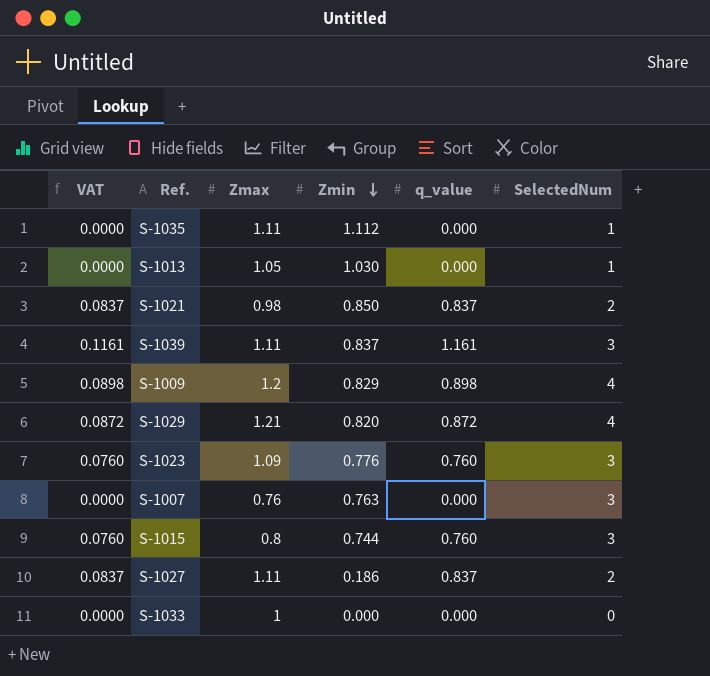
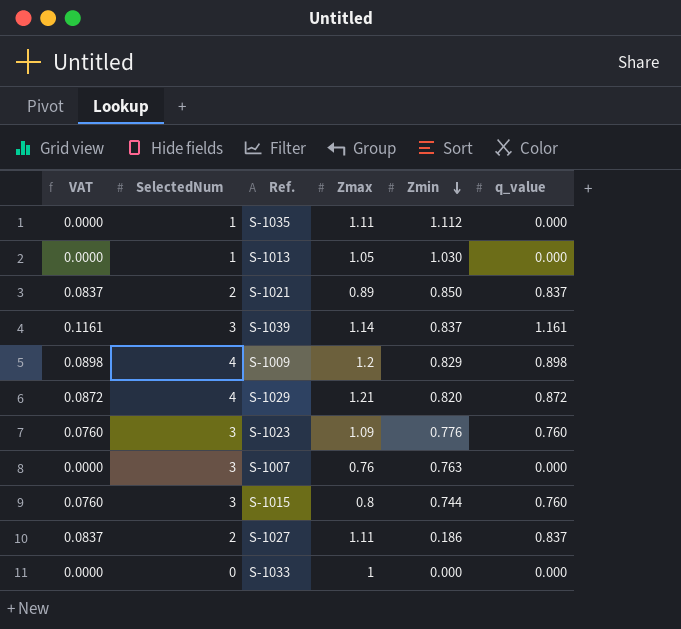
column SelectedNum | position: 6 -> 2
S-1021 | Zmax: 0.98 -> 0.89
S-1039 | Zmax: 1.11 -> 1.14

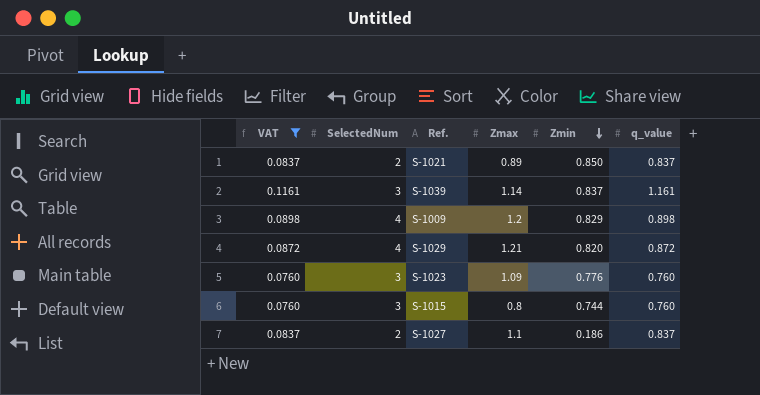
filter: none -> VAT != 0.0000
S-1027 | Zmax: 1.11 -> 1.1

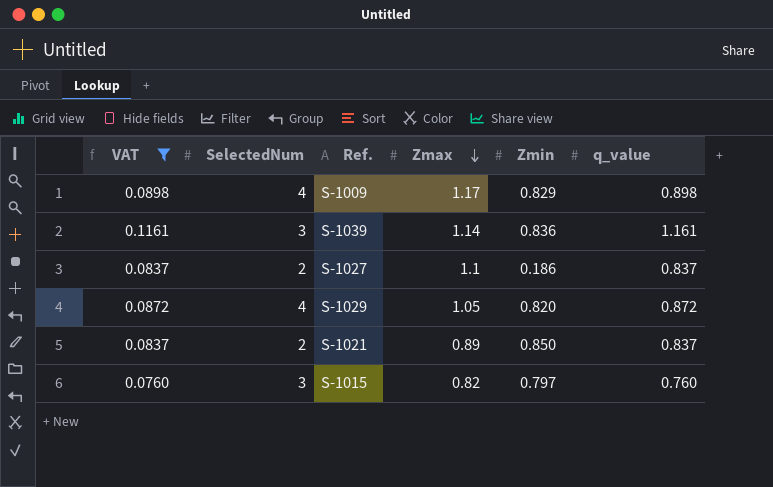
row order: Zmin descending -> Zmax descending
row S-1023: 0.0760 | 3 | 1.09 | 0.776 | 0.760 -> none
S-1009 | Zmax: 1.2 -> 1.17
S-1039 | Zmin: 0.837 -> 0.836
S-1029 | Zmax: 1.21 -> 1.05
S-1015 | Zmax: 0.8 -> 0.82
S-1015 | Zmin: 0.744 -> 0.797

